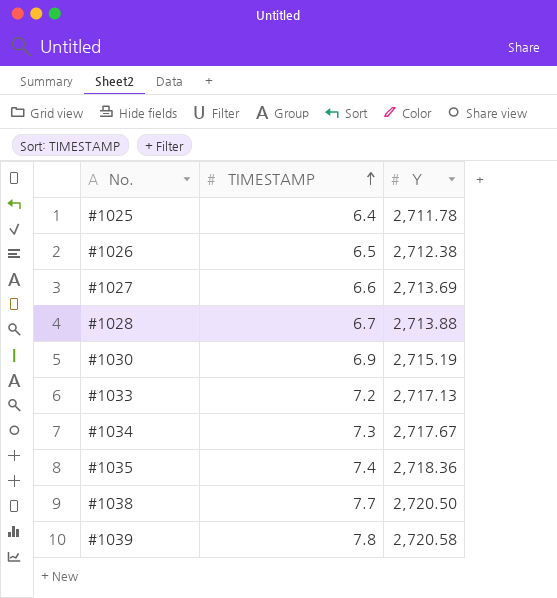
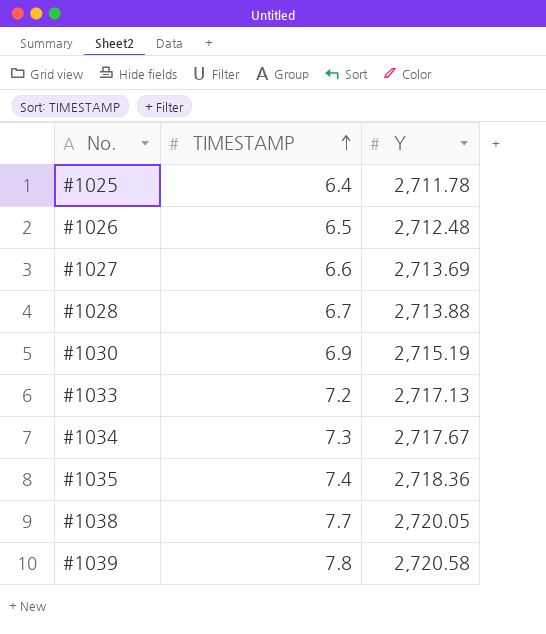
#1026 | Y: 2,712.38 -> 2,712.48
#1038 | Y: 2,720.50 -> 2,720.05

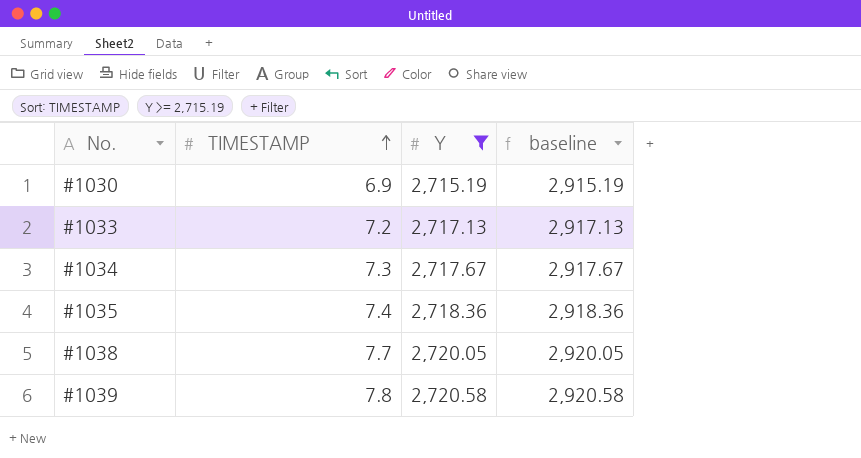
filter: none -> Y >= 2,715.19
column baseline | formula: none -> [Y] + 200

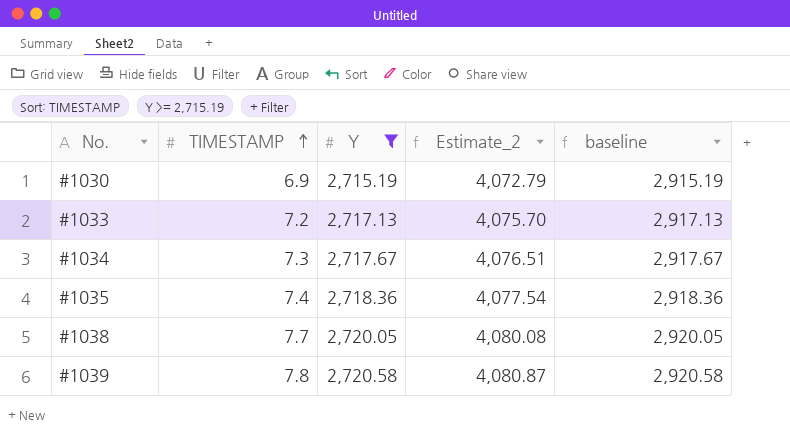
column Estimate_2 | formula: none -> [Y] * 1.5

